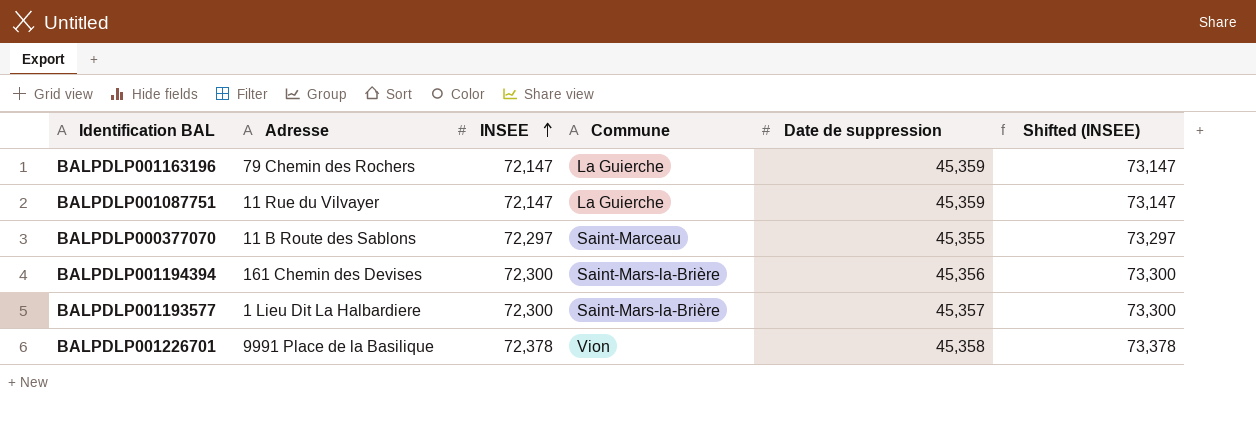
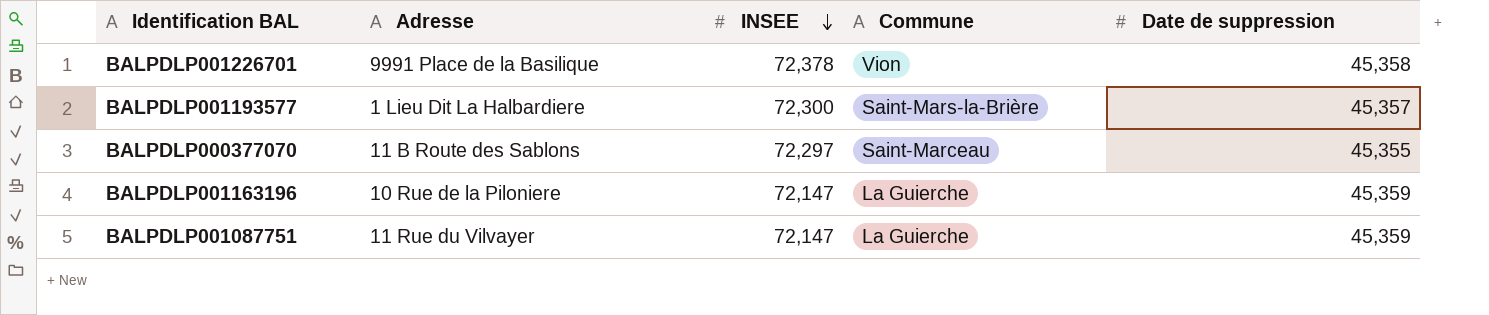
row order: INSEE ascending -> INSEE descending
column Shifted (INSEE) | formula: [INSEE] + 1000 -> none
row BALPDLP001194394: 161 Chemin des Devises | 72,300 | Saint-Mars-la-Brière | 45,356 | 73,300 -> none
BALPDLP001163196 | Adresse: 79 Chemin des Rochers -> 10 Rue de la Piloniere

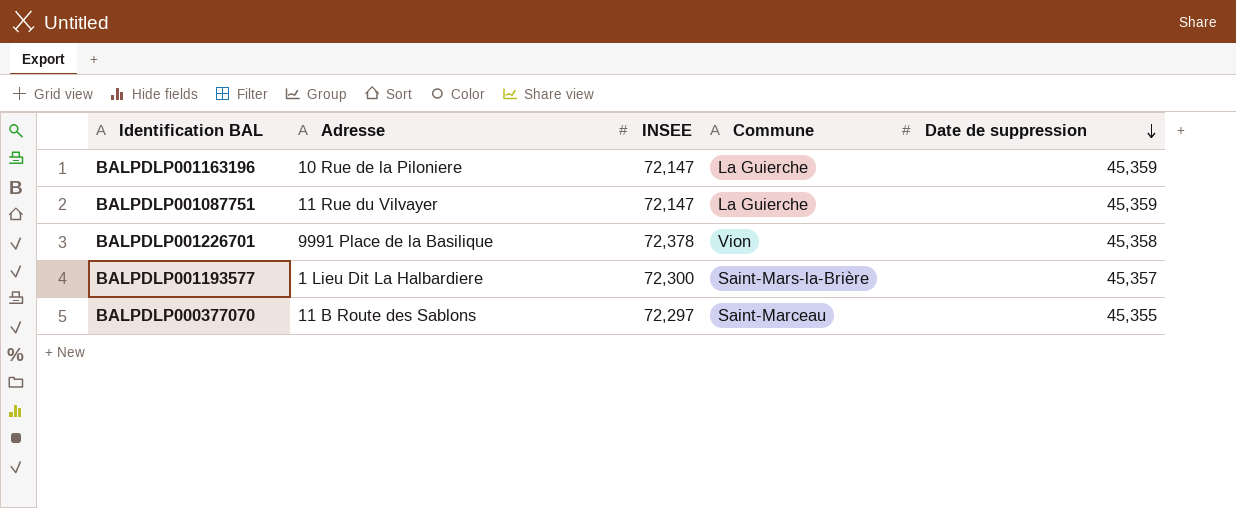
row order: INSEE descending -> Date de suppression descending

